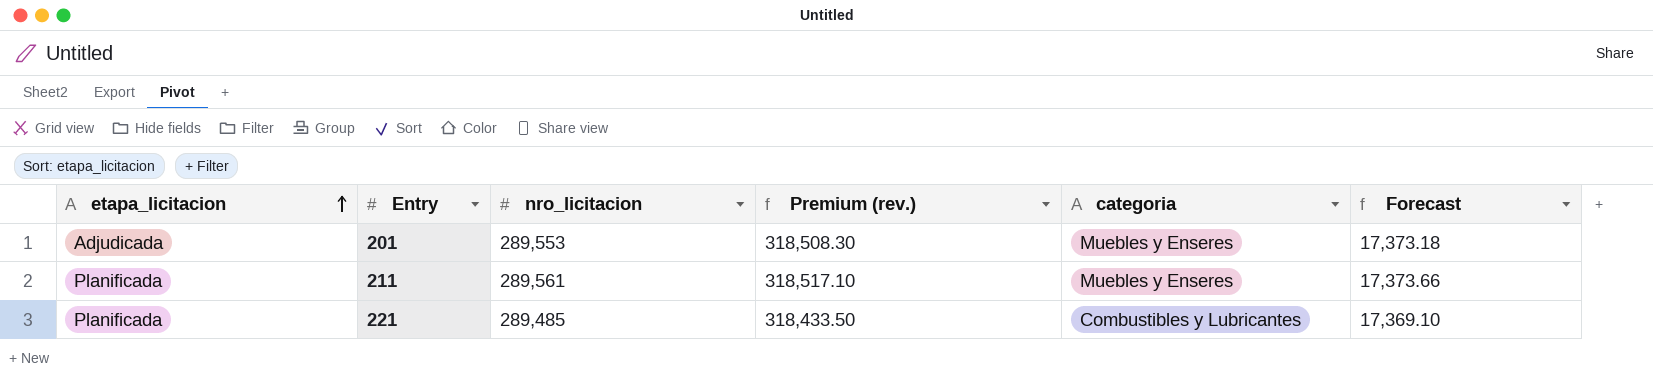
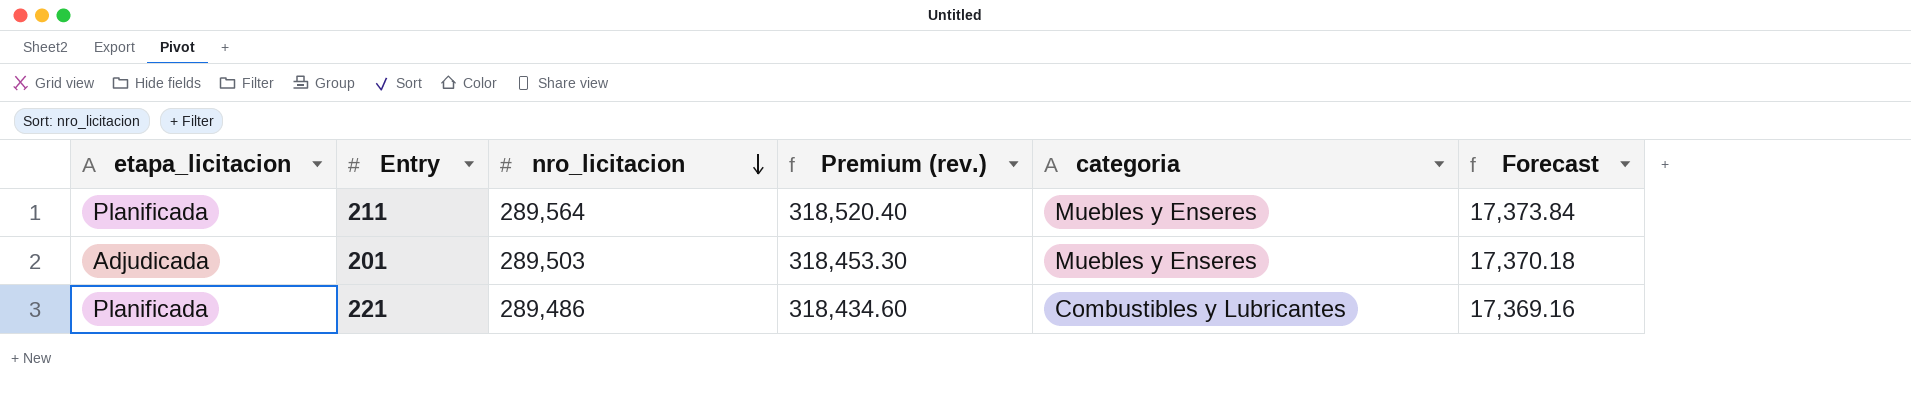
row order: etapa_licitacion ascending -> nro_licitacion descending
211 | nro_licitacion: 289,561 -> 289,564
211 | Premium (rev.): 318,517.10 -> 318,520.40
211 | Forecast: 17,373.66 -> 17,373.84
201 | nro_licitacion: 289,553 -> 289,503
201 | Premium (rev.): 318,508.30 -> 318,453.30
201 | Forecast: 17,373.18 -> 17,370.18
221 | nro_licitacion: 289,485 -> 289,486
221 | Premium (rev.): 318,433.50 -> 318,434.60
221 | Forecast: 17,369.10 -> 17,369.16

